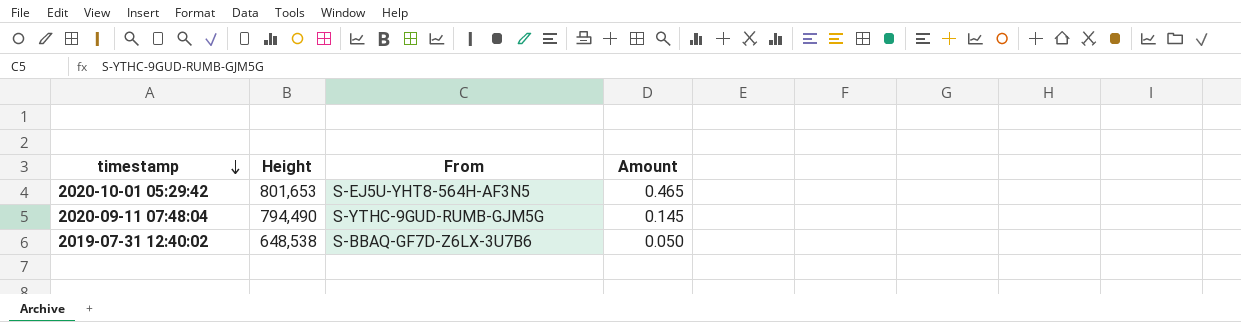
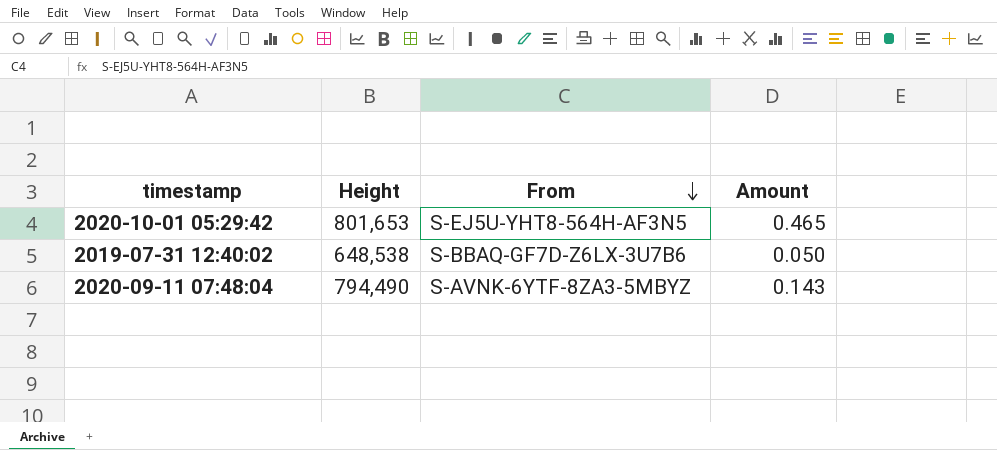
row order: timestamp descending -> From descending
2020-09-11 07:48:04 | From: S-YTHC-9GUD-RUMB-GJM5G -> S-AVNK-6YTF-8ZA3-5MBYZ
2020-09-11 07:48:04 | Amount: 0.145 -> 0.143

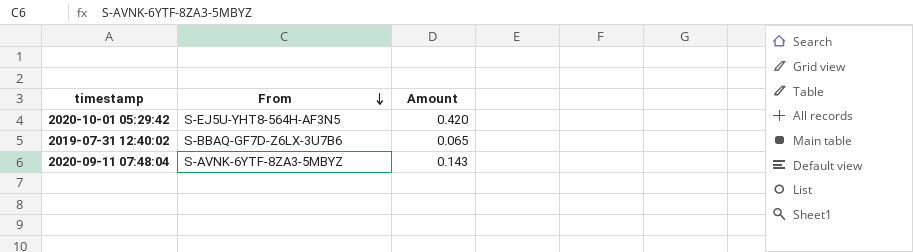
column Height | position: 2 -> none
2020-10-01 05:29:42 | Amount: 0.465 -> 0.420
2019-07-31 12:40:02 | Amount: 0.050 -> 0.065

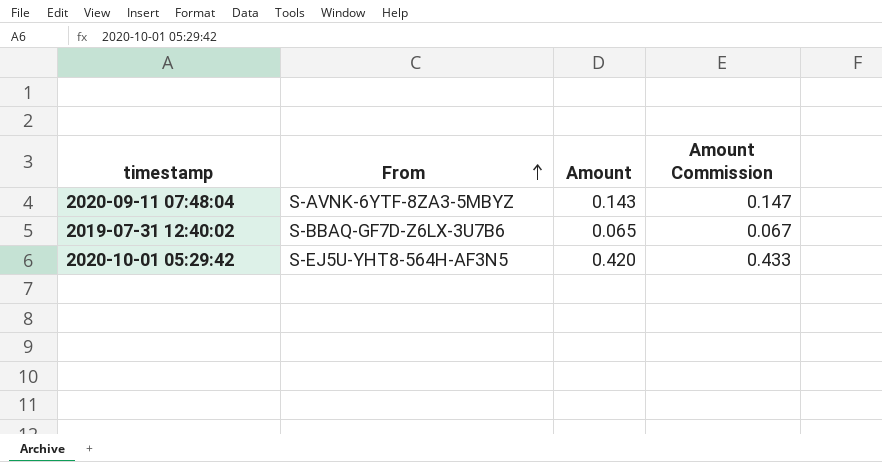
row order: From descending -> From ascending
column Amount Commission | formula: none -> [Amount] * 1.03

